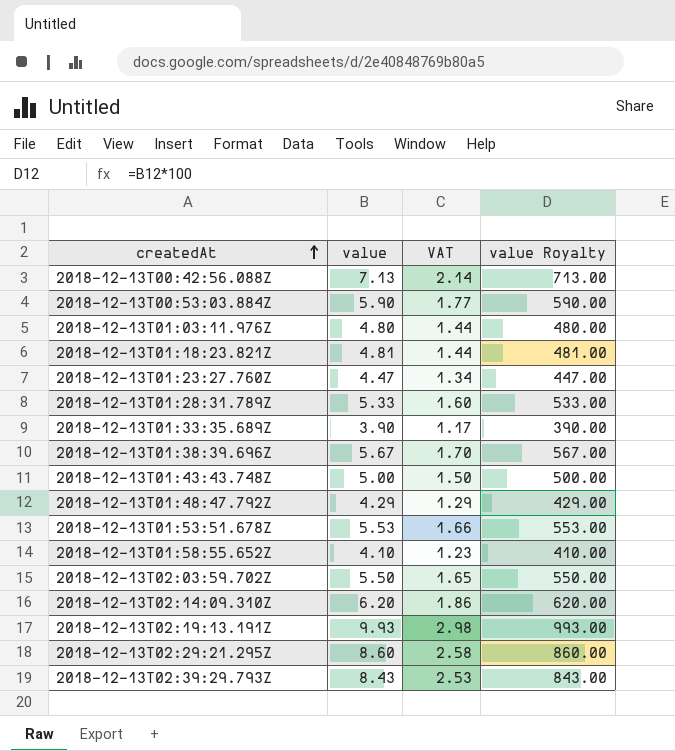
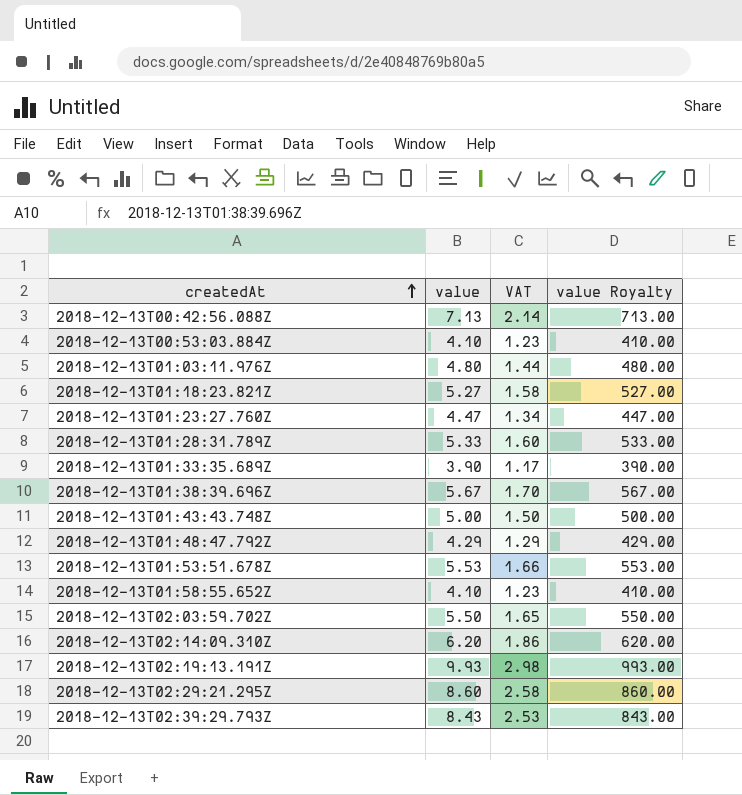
2018-12-13T00:53:03.884Z | value: 5.90 -> 4.10
2018-12-13T00:53:03.884Z | VAT: 1.77 -> 1.23
2018-12-13T00:53:03.884Z | value Royalty: 590.00 -> 410.00
2018-12-13T01:18:23.821Z | value: 4.81 -> 5.27
2018-12-13T01:18:23.821Z | VAT: 1.44 -> 1.58
2018-12-13T01:18:23.821Z | value Royalty: 481.00 -> 527.00

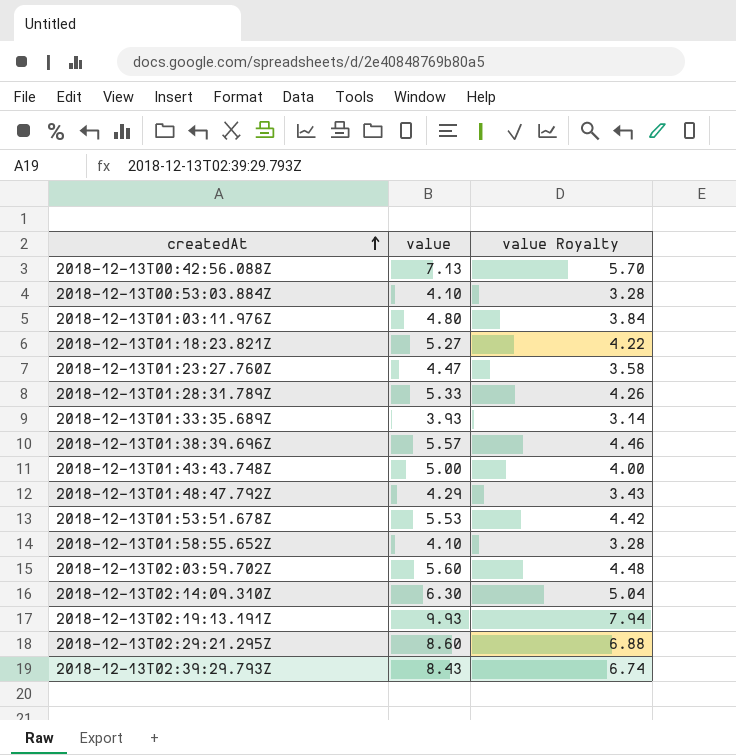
column VAT | formula: [value] * 0.3 -> none
column value Royalty | formula: [value] * 100 -> [value] * 0.8
2018-12-13T01:33:35.689Z | value: 3.90 -> 3.93
2018-12-13T01:38:39.696Z | value: 5.67 -> 5.57
2018-12-13T02:03:59.702Z | value: 5.50 -> 5.60
2018-12-13T02:14:09.310Z | value: 6.20 -> 6.30

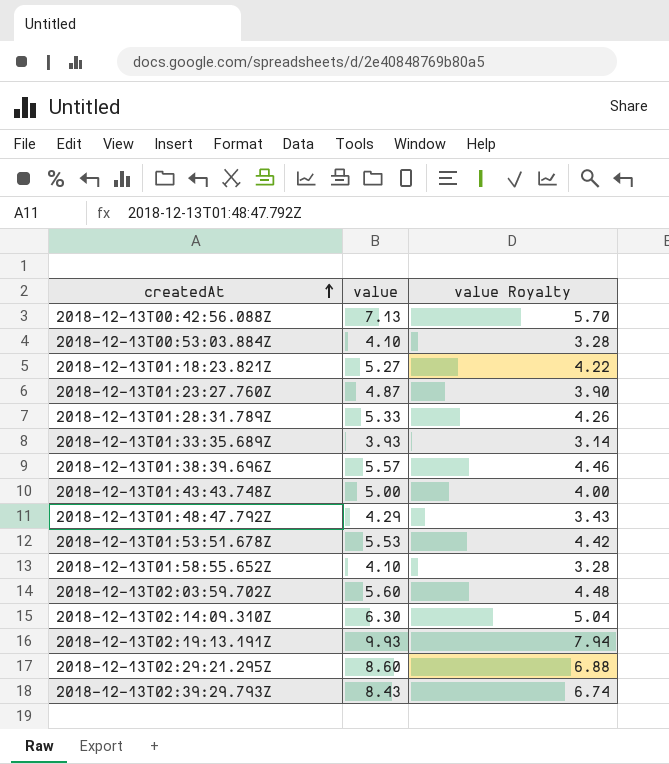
row 2018-12-13T01:03:11.976Z: 4.80 | 3.84 -> none
2018-12-13T01:23:27.760Z | value: 4.47 -> 4.87
2018-12-13T01:23:27.760Z | value Royalty: 3.58 -> 3.90

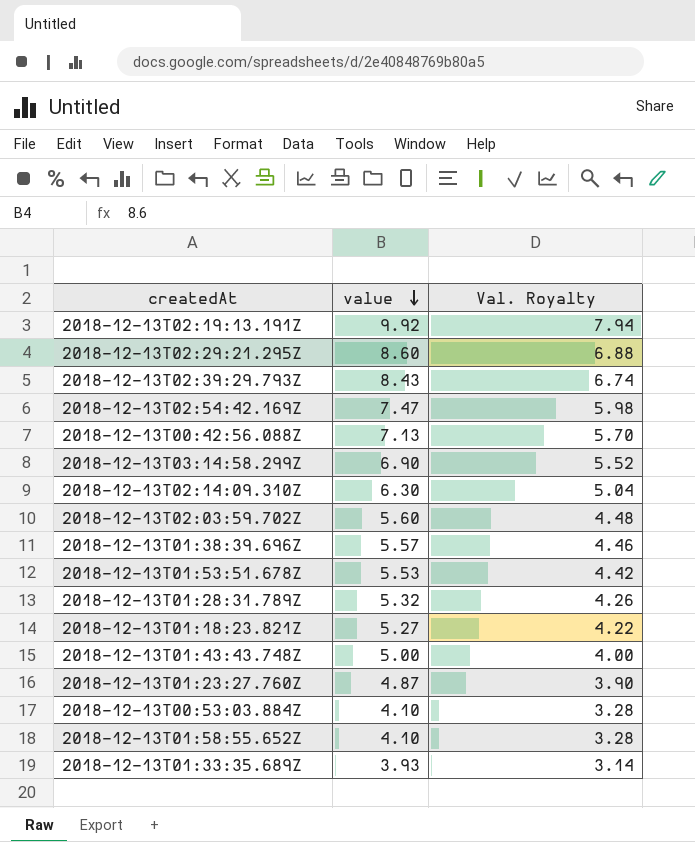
row order: createdAt ascending -> value descending
column name: value Royalty -> Val. Royalty
row 2018-12-13T01:48:47.792Z: 4.29 | 3.43 -> none
2018-12-13T02:19:13.191Z | value: 9.93 -> 9.92
row 2018-12-13T02:54:42.169Z: none -> 7.47 | 5.98
row 2018-12-13T03:14:58.299Z: none -> 6.90 | 5.52
2018-12-13T01:28:31.789Z | value: 5.33 -> 5.32

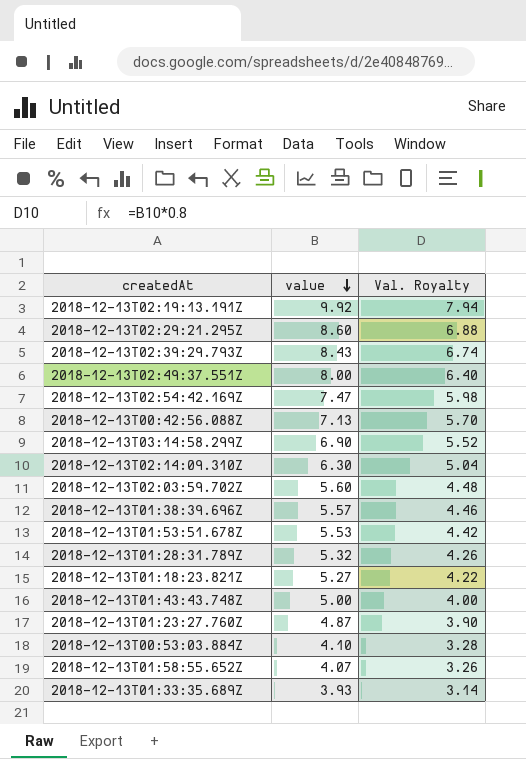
row 2018-12-13T02:49:37.551Z: none -> 8.00 | 6.40
2018-12-13T01:58:55.652Z | value: 4.10 -> 4.07
2018-12-13T01:58:55.652Z | Val. Royalty: 3.28 -> 3.26

